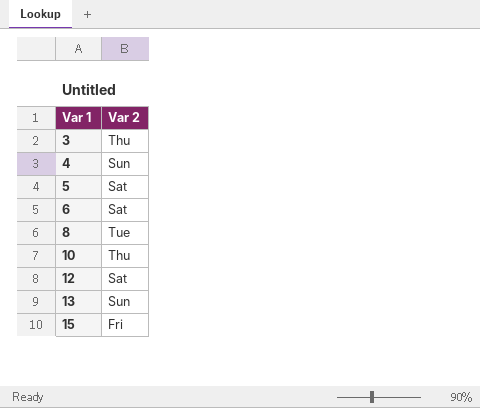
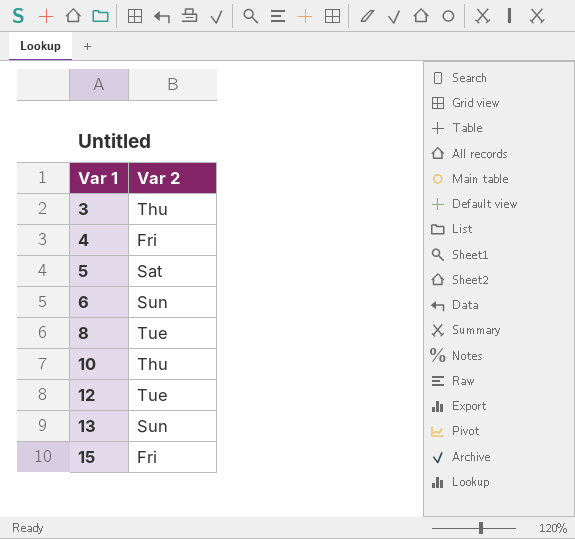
4 | Var 2: Sun -> Fri
6 | Var 2: Sat -> Sun
12 | Var 2: Sat -> Tue

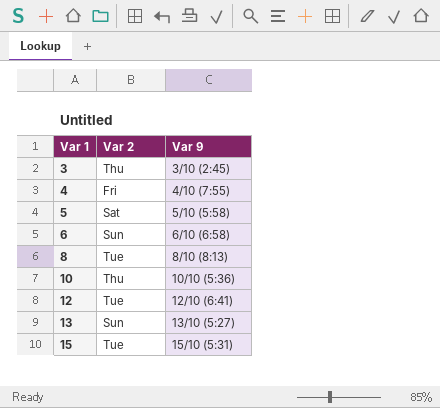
column Var 9 | position: none -> 3
15 | Var 2: Fri -> Tue

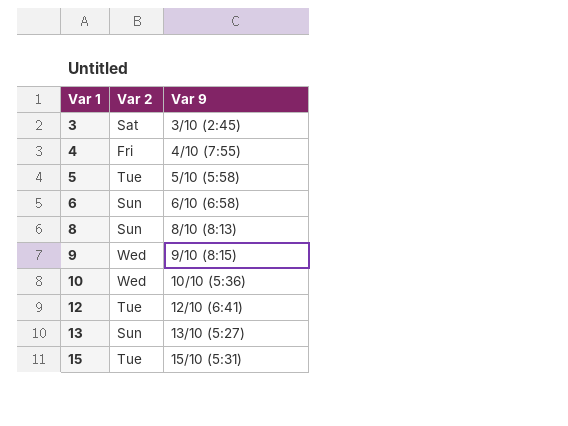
3 | Var 2: Thu -> Sat
5 | Var 2: Sat -> Tue
8 | Var 2: Tue -> Sun
row 9: none -> Wed | 9/10 (8:15)
10 | Var 2: Thu -> Wed

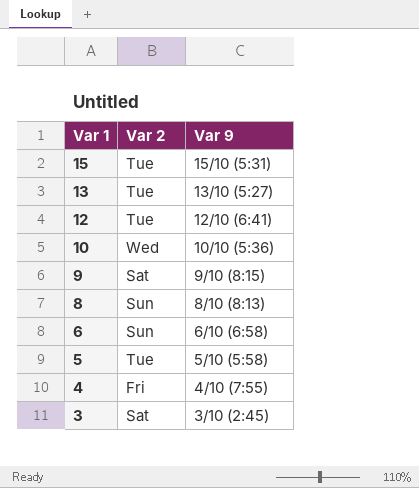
row order: Var 1 ascending -> Var 1 descending
13 | Var 2: Sun -> Tue
9 | Var 2: Wed -> Sat

